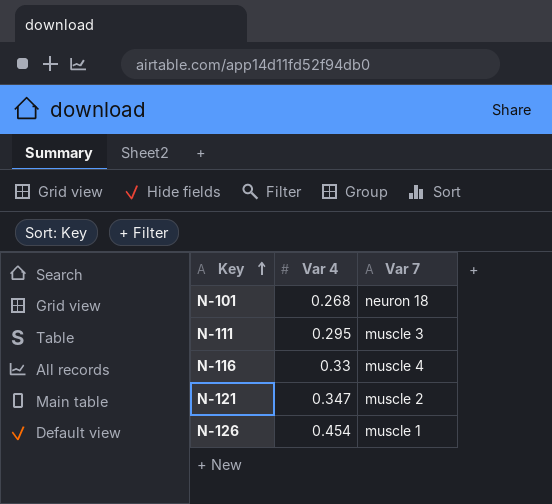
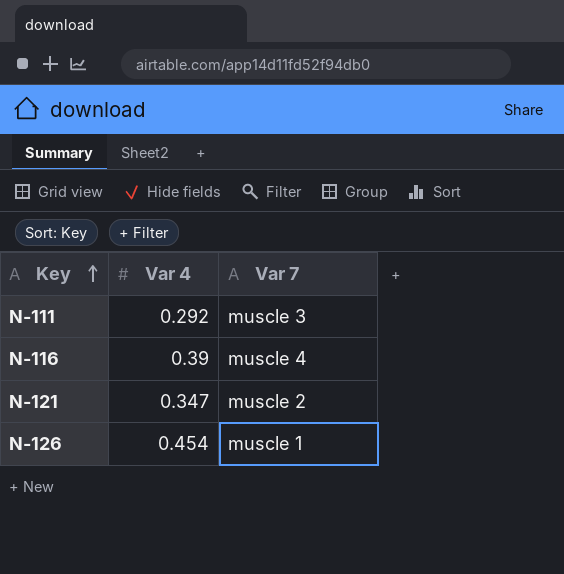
row N-101: 0.268 | neuron 18 -> none
N-111 | Var 4: 0.295 -> 0.292
N-116 | Var 4: 0.33 -> 0.39

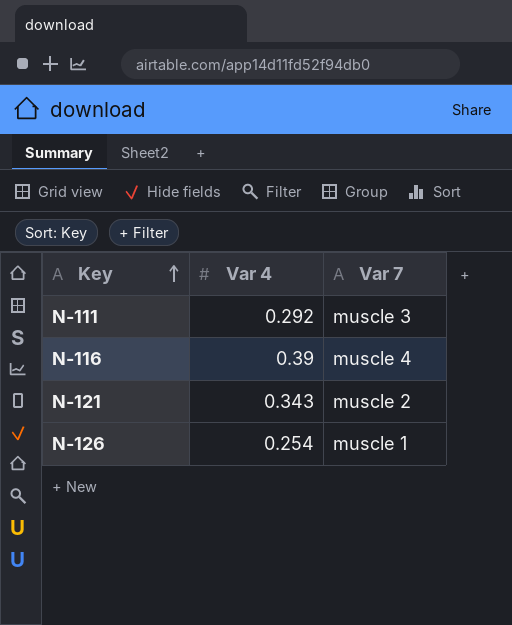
N-121 | Var 4: 0.347 -> 0.343
N-126 | Var 4: 0.454 -> 0.254

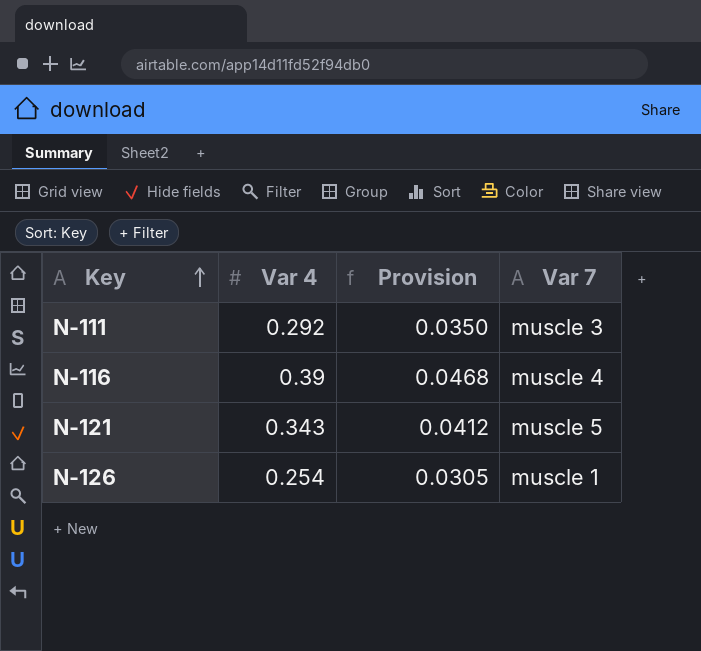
column Provision | formula: none -> [Var 4] * 0.12
N-121 | Var 7: muscle 2 -> muscle 5

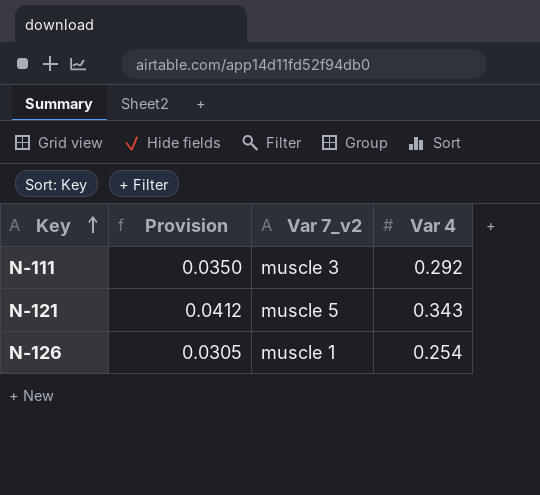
column name: Var 7 -> Var 7_v2
column Var 4 | position: 2 -> 4
row N-116: 0.39 | 0.0468 | muscle 4 -> none

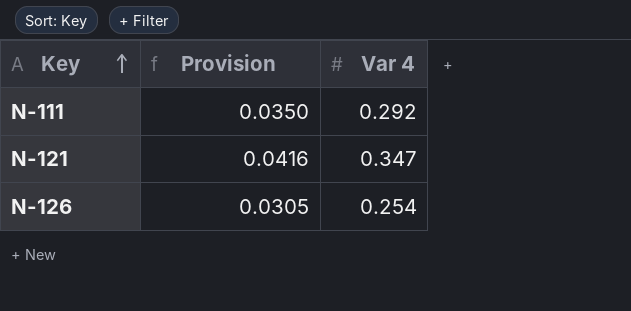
column Var 7_v2 | position: 3 -> none
N-121 | Provision: 0.0412 -> 0.0416
N-121 | Var 4: 0.343 -> 0.347

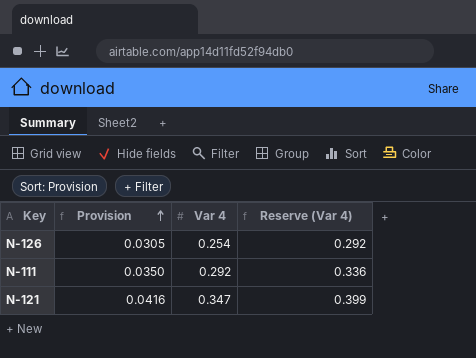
row order: Key ascending -> Provision ascending
column Reserve (Var 4) | formula: none -> [Var 4] * 1.15

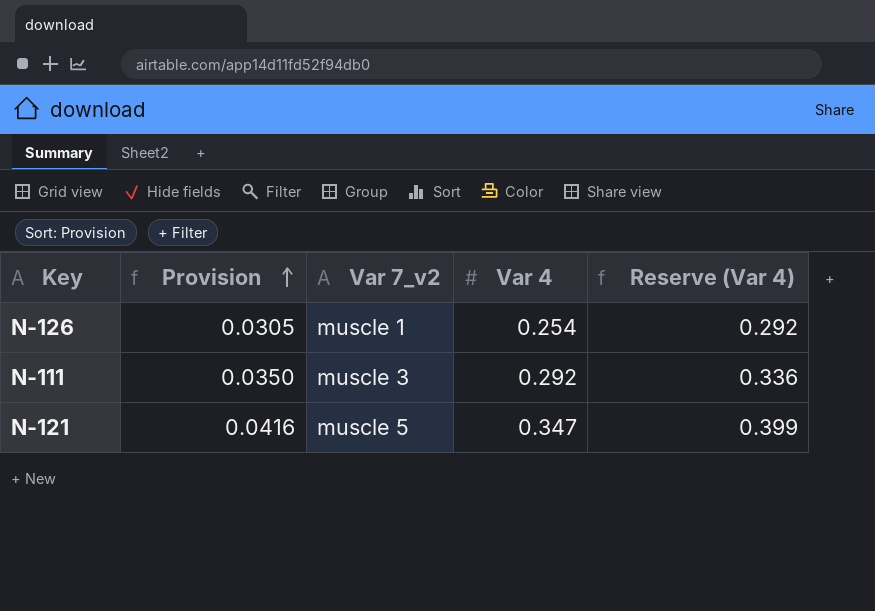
column Var 7_v2 | position: none -> 3

